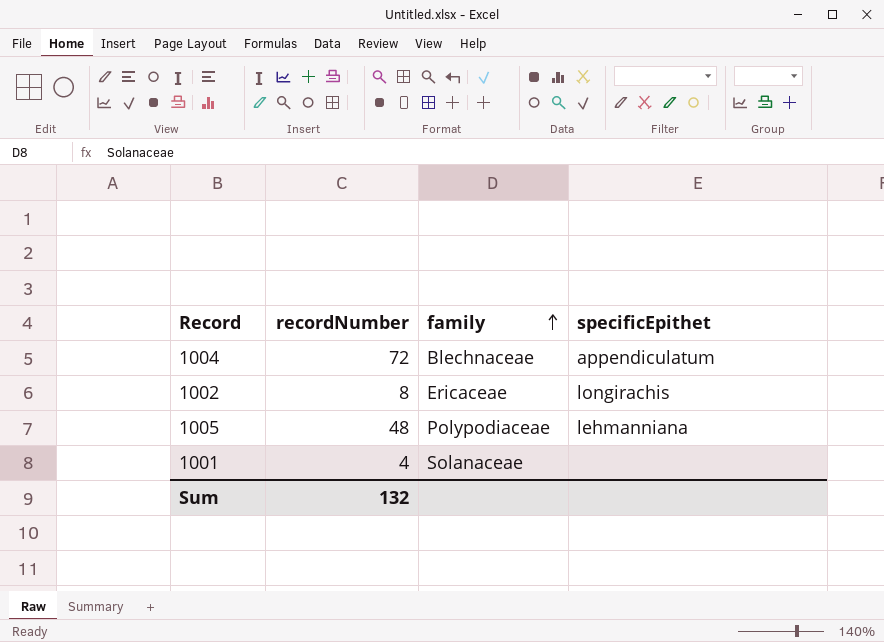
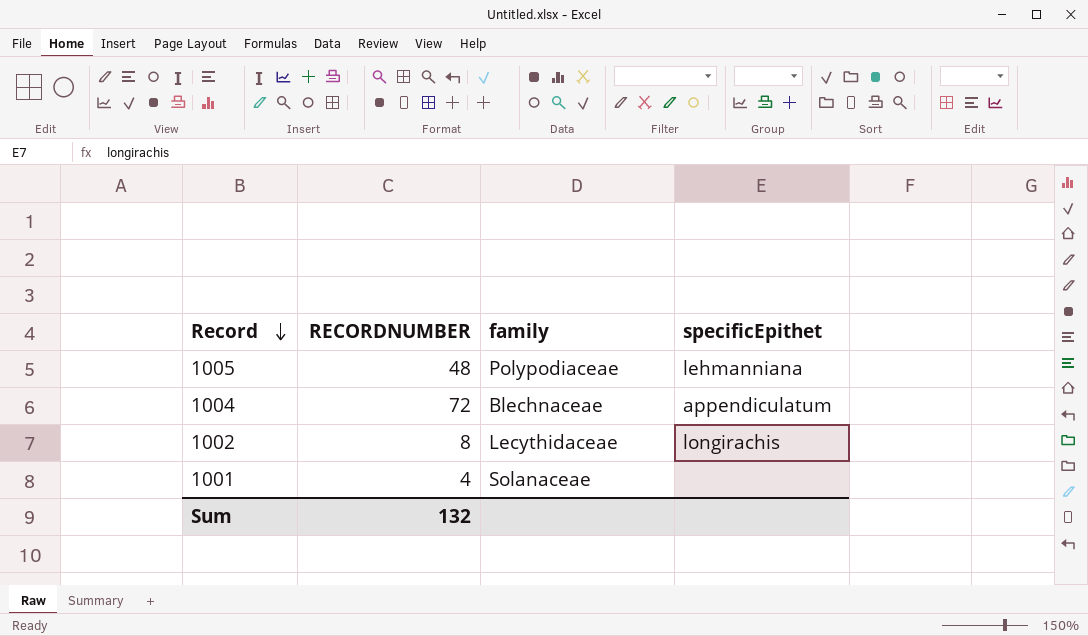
row order: family ascending -> Record descending
column name: recordNumber -> RECORDNUMBER
1002 | family: Ericaceae -> Lecythidaceae

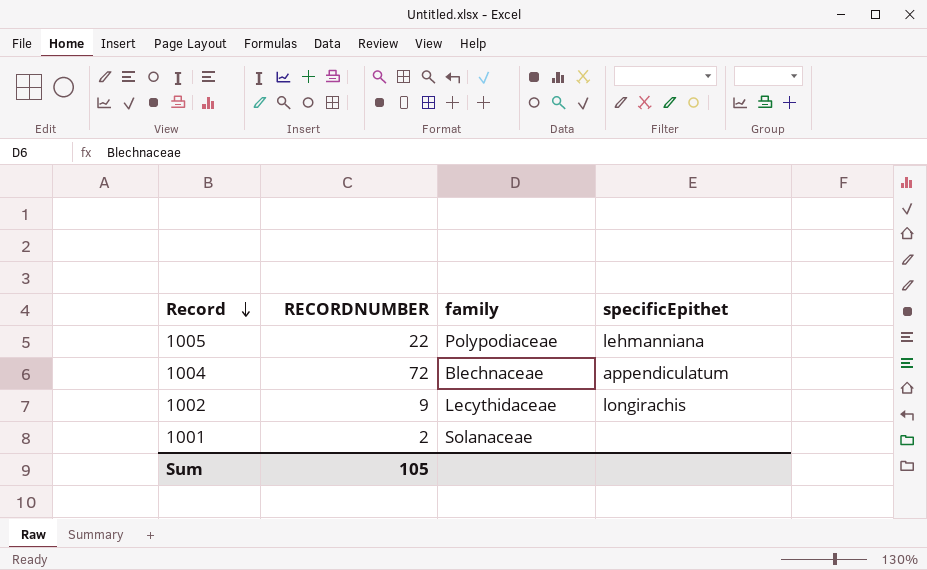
1005 | RECORDNUMBER: 48 -> 22
1002 | RECORDNUMBER: 8 -> 9
1001 | RECORDNUMBER: 4 -> 2
Sum | RECORDNUMBER: 132 -> 105

